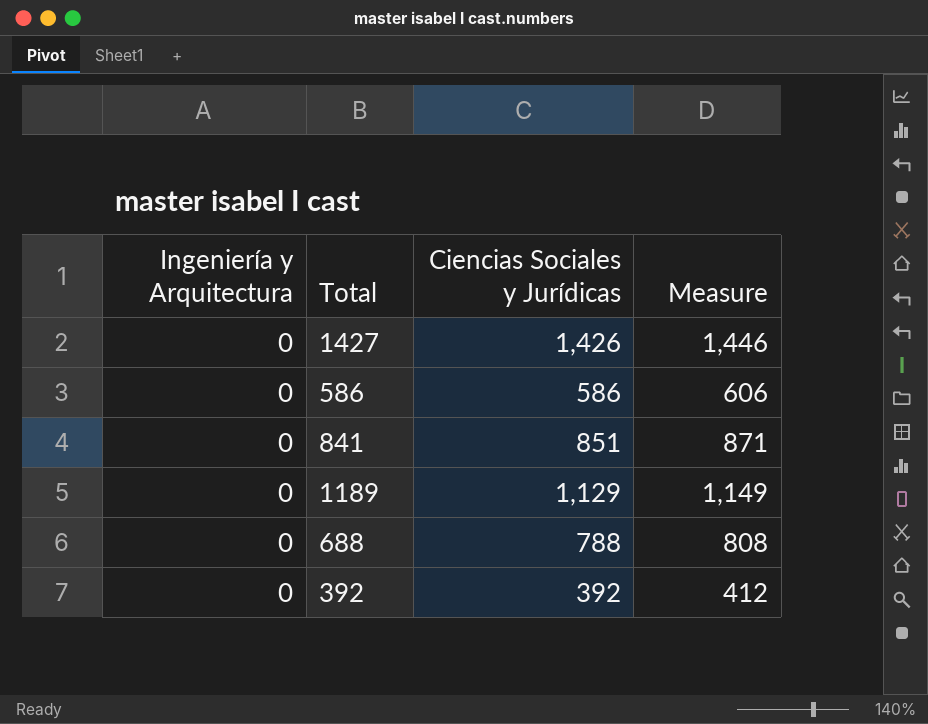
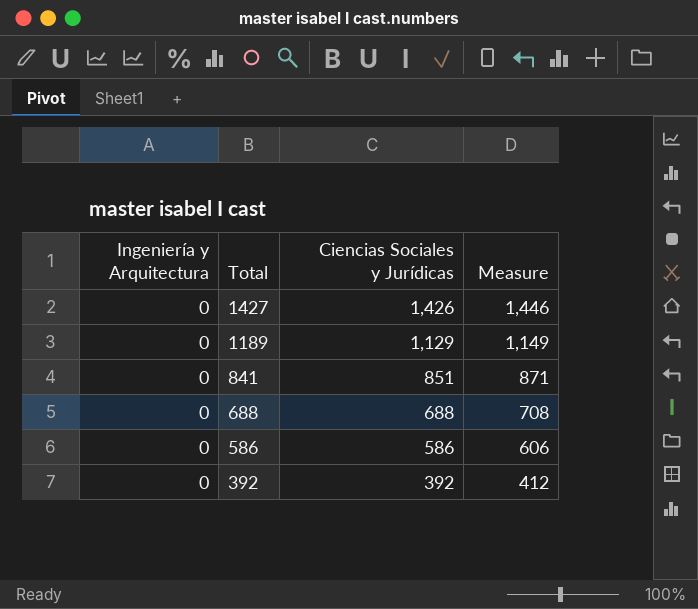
row order: none -> Total descending
688 | Ciencias Sociales y Jurídicas: 788 -> 688
688 | Measure: 808 -> 708

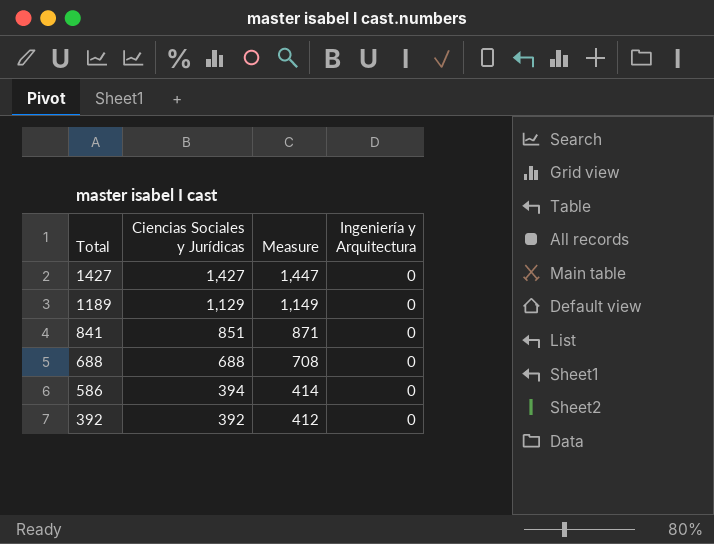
column Ingeniería y Arquitectura | position: 1 -> 4
1427 | Ciencias Sociales y Jurídicas: 1,426 -> 1,427
1427 | Measure: 1,446 -> 1,447
586 | Ciencias Sociales y Jurídicas: 586 -> 394
586 | Measure: 606 -> 414

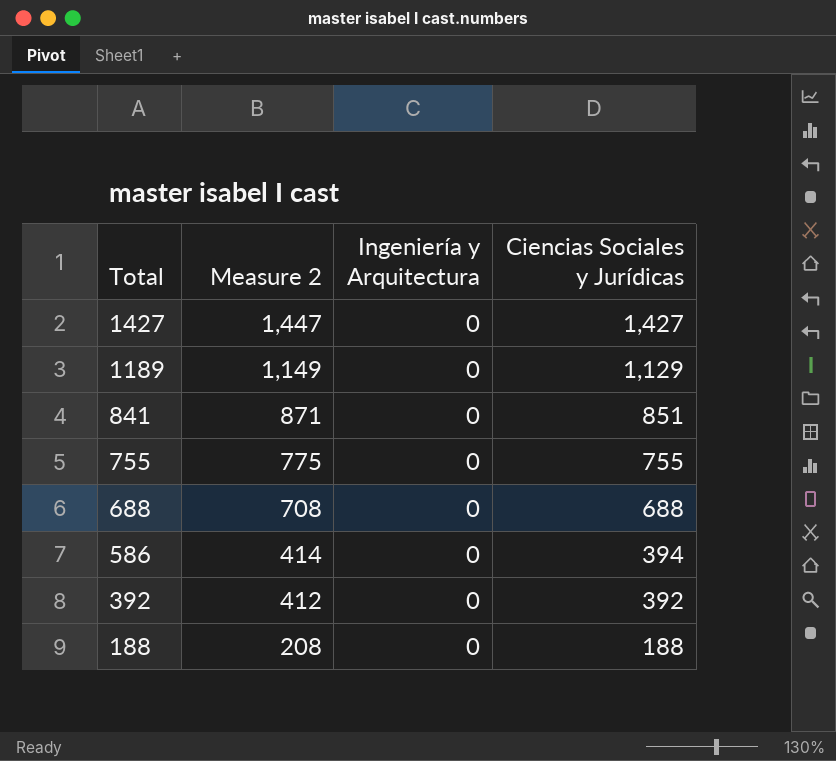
column name: Measure -> Measure 2
column Ciencias Sociales y Jurídicas | position: 2 -> 4
row 755: none -> 775 | 0 | 755
row 188: none -> 208 | 0 | 188

